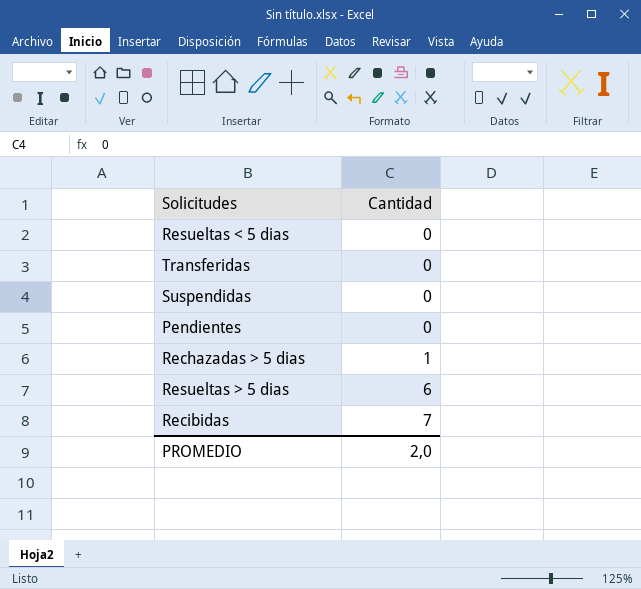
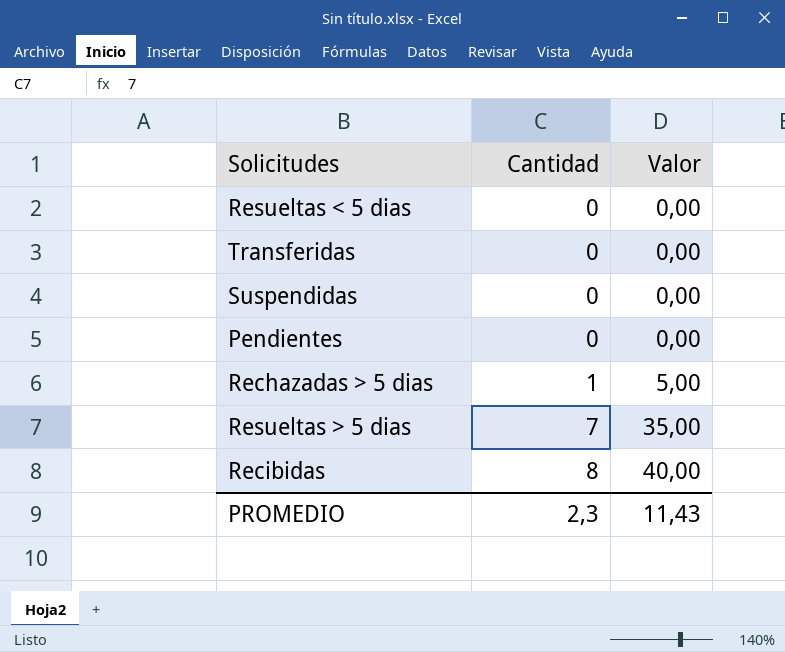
column Valor | formula: none -> [Cantidad] * 5
Resueltas > 5 dias | Cantidad: 6 -> 7
Recibidas | Cantidad: 7 -> 8
PROMEDIO | Cantidad: 2,0 -> 2,3

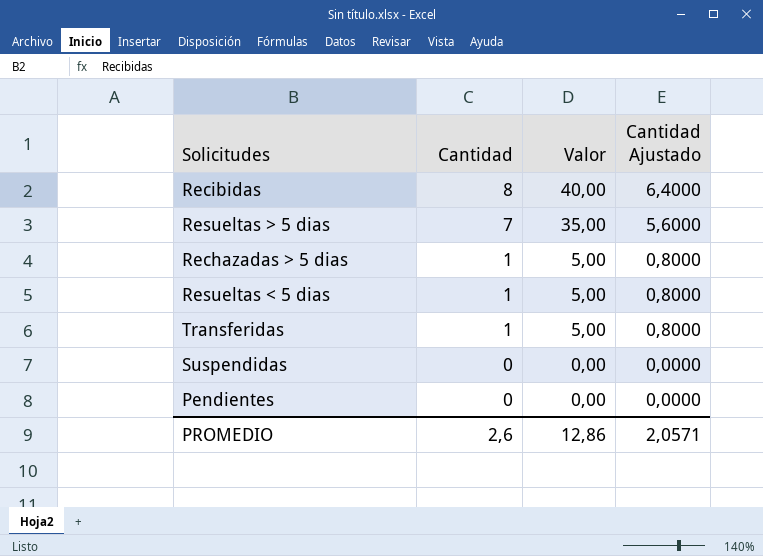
row order: Cantidad ascending -> Cantidad descending
column Cantidad Ajustado | formula: none -> [Cantidad] * 0,8
Resueltas < 5 dias | Cantidad: 0 -> 1
Resueltas < 5 dias | Valor: 0,00 -> 5,00
Transferidas | Cantidad: 0 -> 1
Transferidas | Valor: 0,00 -> 5,00
PROMEDIO | Cantidad: 2,3 -> 2,6
PROMEDIO | Valor: 11,43 -> 12,86

